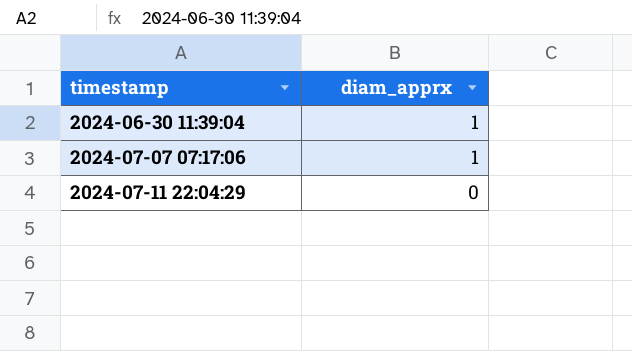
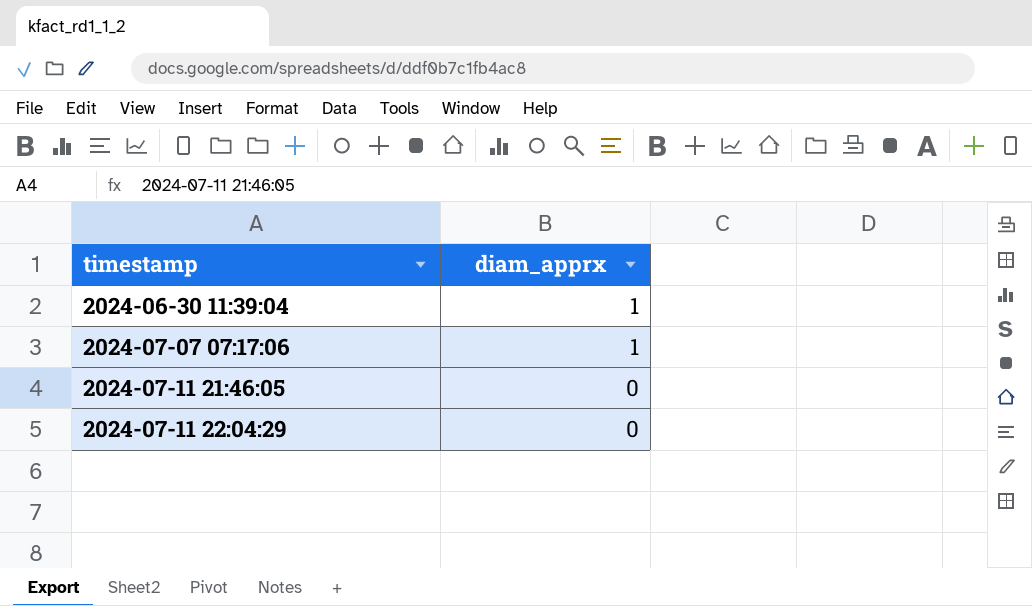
row 2024-07-11 21:46:05: none -> 0

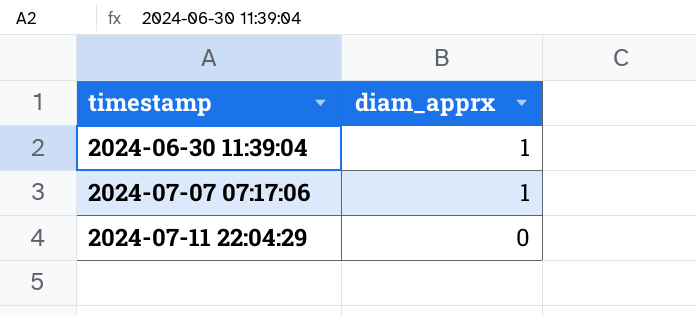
row 2024-07-11 21:46:05: 0 -> none

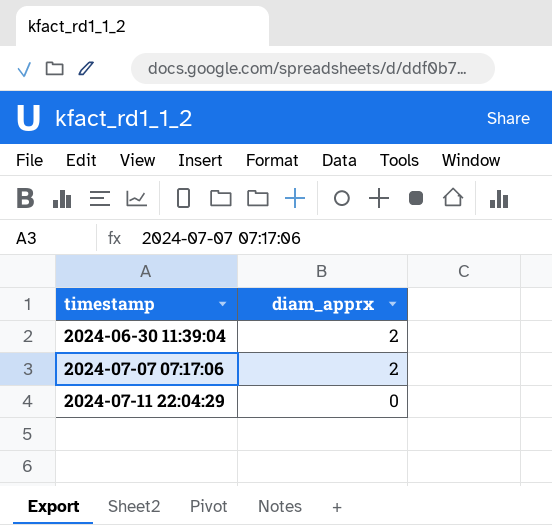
2024-06-30 11:39:04 | diam_apprx: 1 -> 2
2024-07-07 07:17:06 | diam_apprx: 1 -> 2

